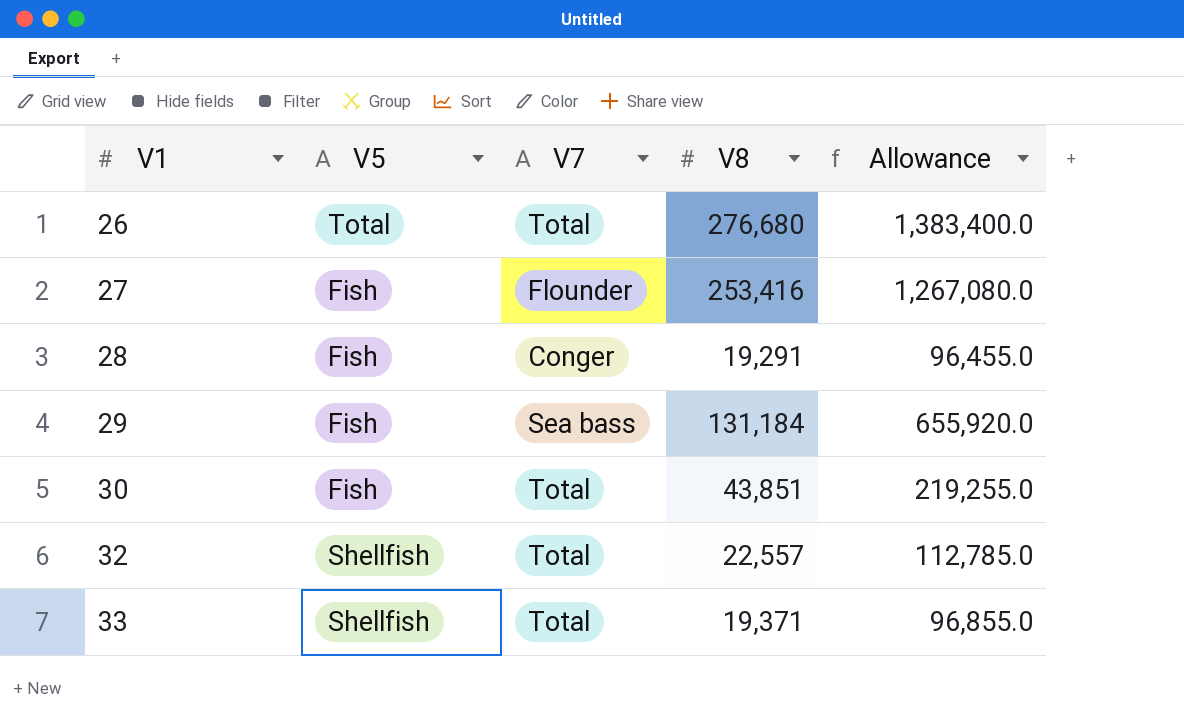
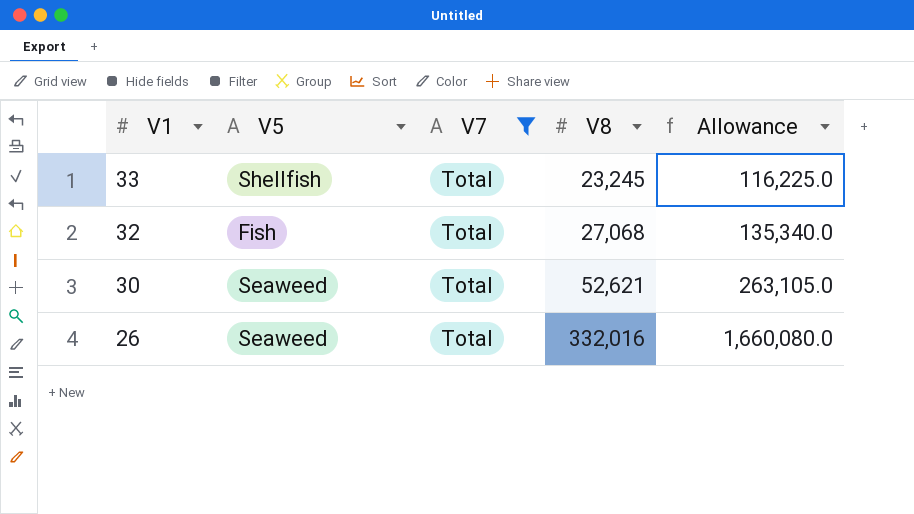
filter: none -> V7 = Total
row order: V1 ascending -> V1 descending
33 | V8: 19,371 -> 23,245
33 | Allowance: 96,855.0 -> 116,225.0
32 | V5: Shellfish -> Fish
32 | V8: 22,557 -> 27,068
32 | Allowance: 112,785.0 -> 135,340.0
30 | V5: Fish -> Seaweed
30 | V8: 43,851 -> 52,621
30 | Allowance: 219,255.0 -> 263,105.0
26 | V5: Total -> Seaweed
26 | V8: 276,680 -> 332,016
26 | Allowance: 1,383,400.0 -> 1,660,080.0

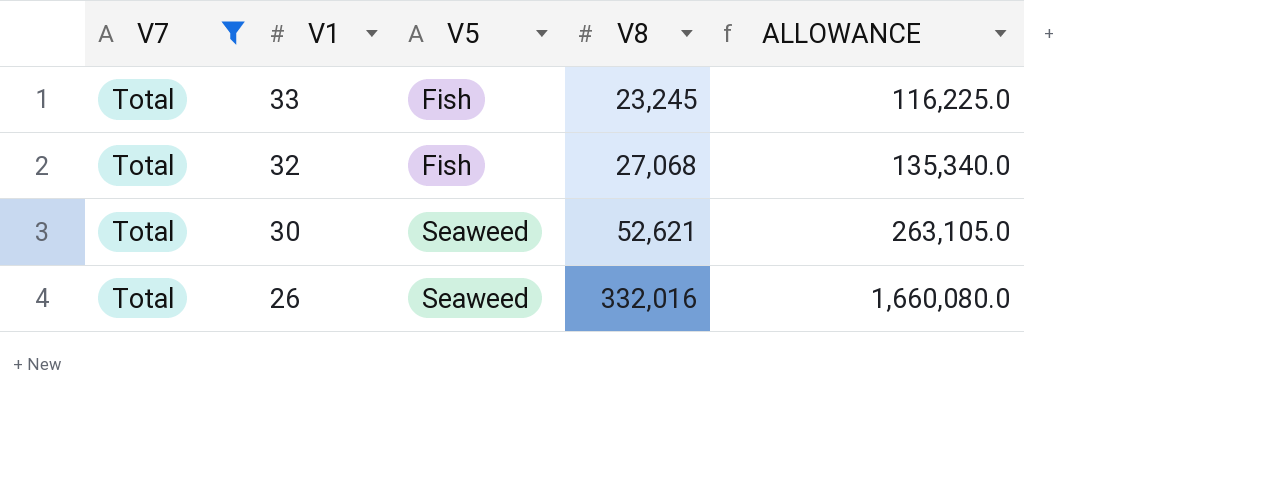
column V7 | position: 3 -> 1
column name: Allowance -> ALLOWANCE
33 | V5: Shellfish -> Fish

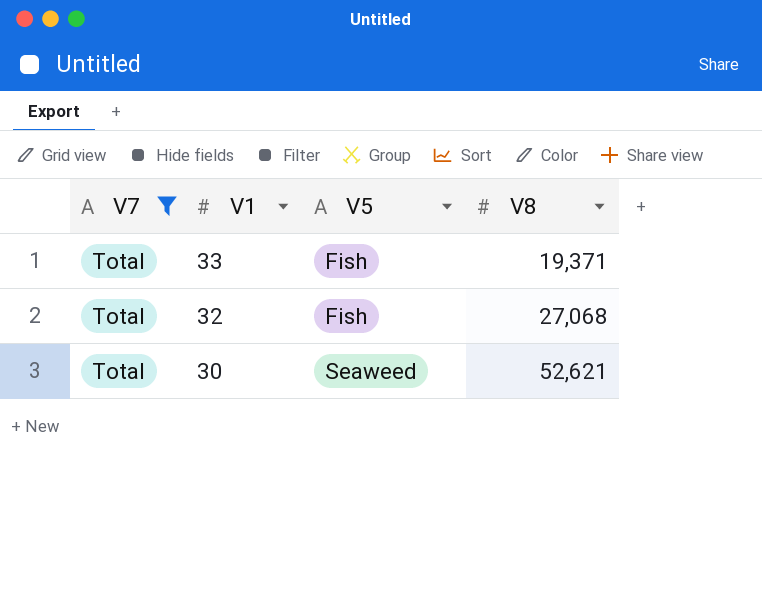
column ALLOWANCE | formula: [V8] * 5 -> none
row 26: Total | Seaweed | 332,016 | 1,660,080.0 -> none
33 | V8: 23,245 -> 19,371

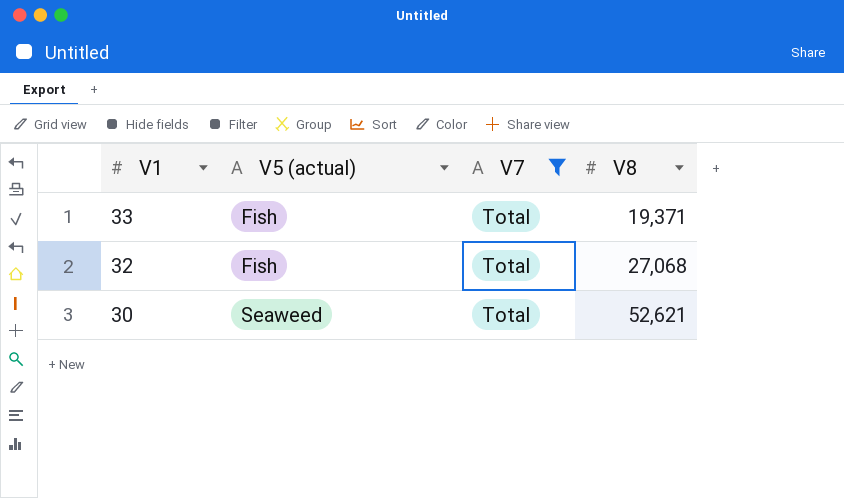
column name: V5 -> V5 (actual)
column V7 | position: 1 -> 3

